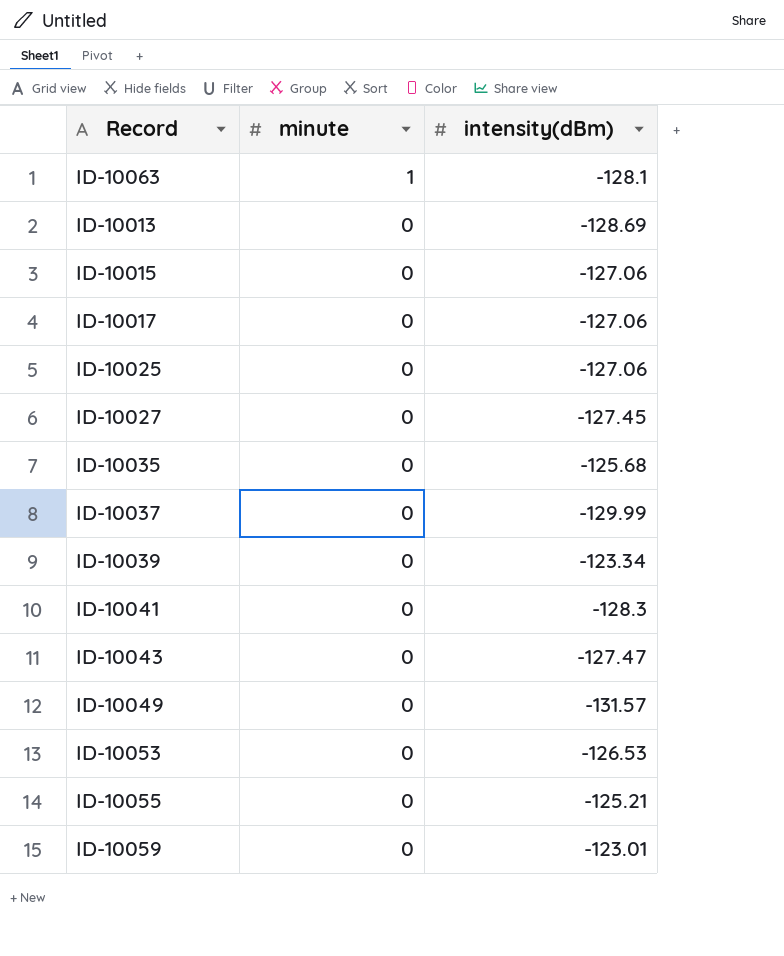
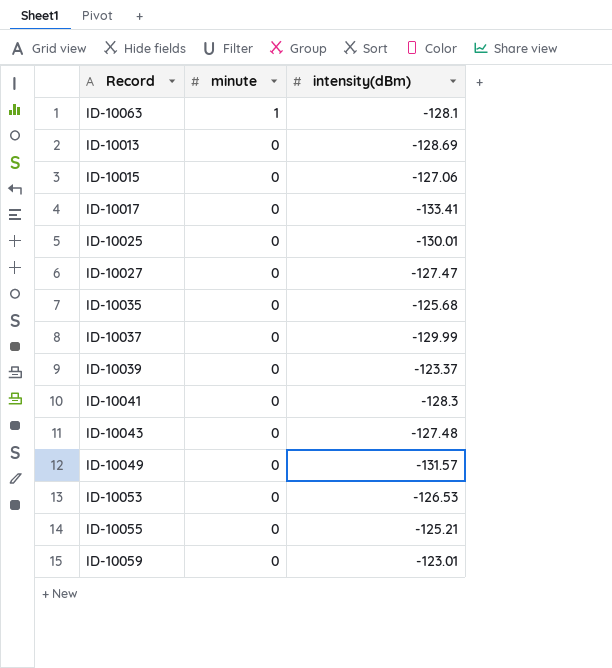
ID-10017 | intensity(dBm): -127.06 -> -133.41
ID-10025 | intensity(dBm): -127.06 -> -130.01
ID-10027 | intensity(dBm): -127.45 -> -127.47
ID-10039 | intensity(dBm): -123.34 -> -123.37
ID-10043 | intensity(dBm): -127.47 -> -127.48

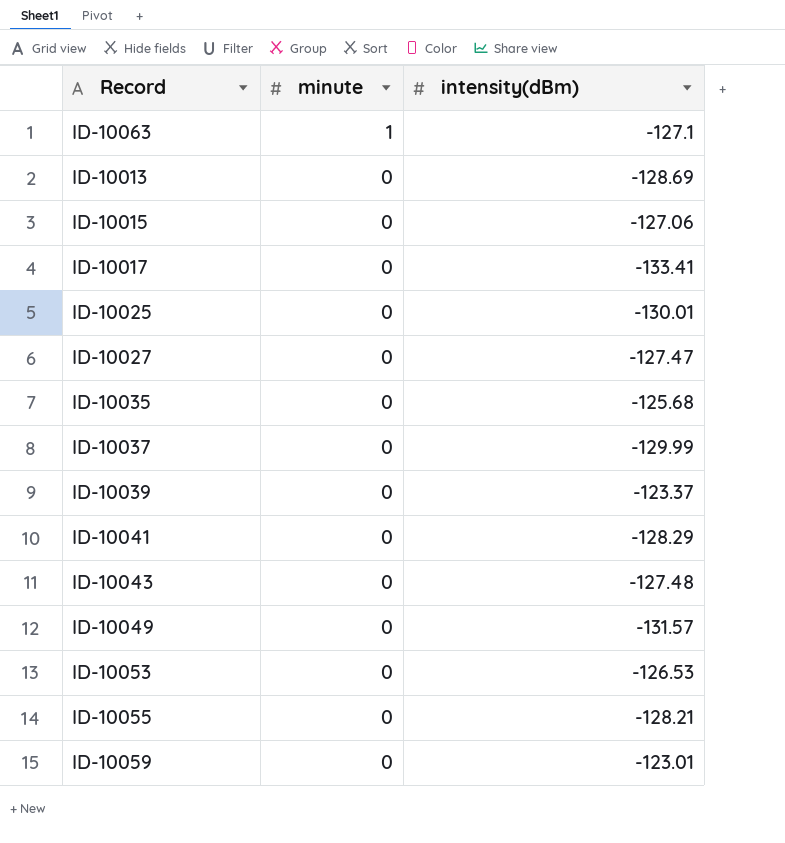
ID-10063 | intensity(dBm): -128.1 -> -127.1
ID-10041 | intensity(dBm): -128.3 -> -128.29
ID-10055 | intensity(dBm): -125.21 -> -128.21

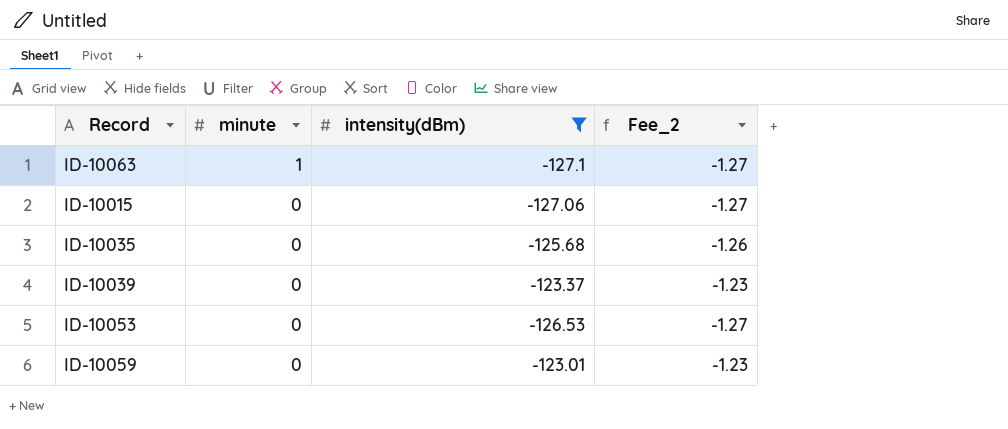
filter: none -> intensity(dBm) >= -127.1
column Fee_2 | formula: none -> [intensity(dBm)] * 0.01

